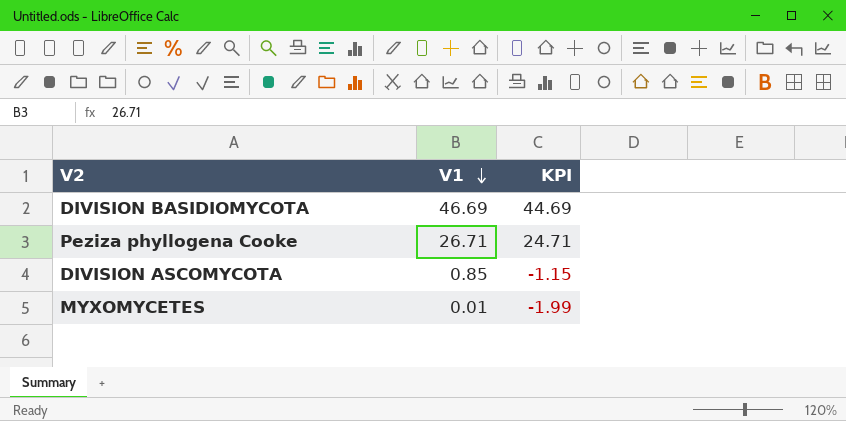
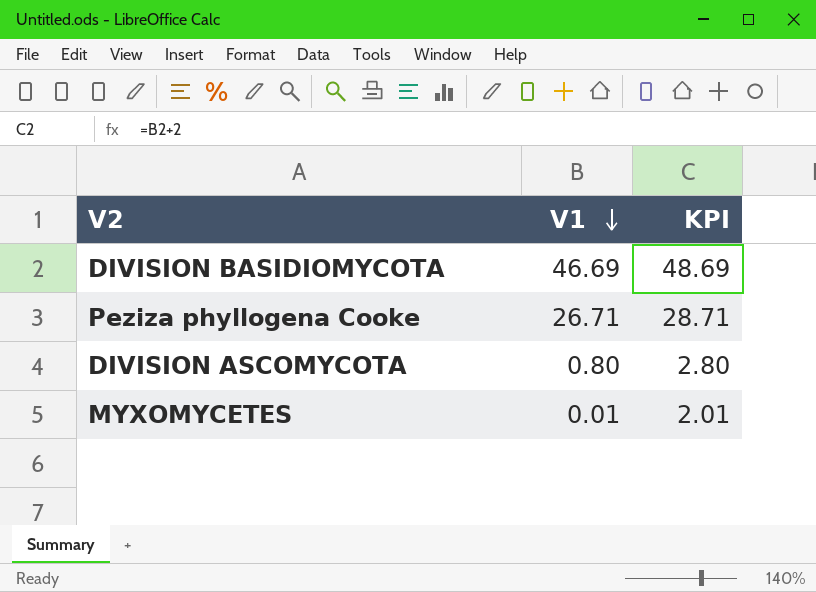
column KPI | formula: [V1] - 2 -> [V1] + 2
DIVISION ASCOMYCOTA | V1: 0.85 -> 0.80

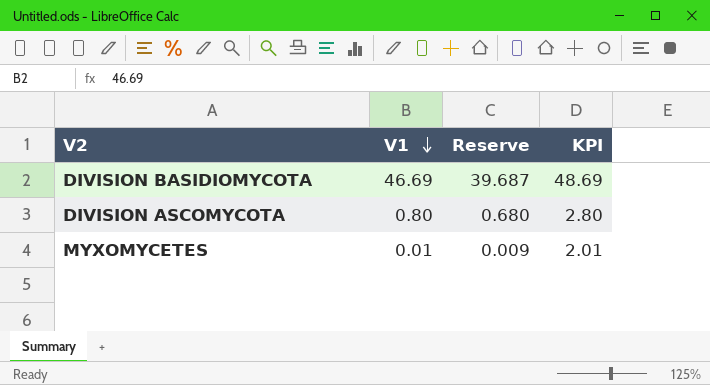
column Reserve | formula: none -> [V1] * 0.85
row Peziza phyllogena Cooke: 26.71 | 28.71 -> none

